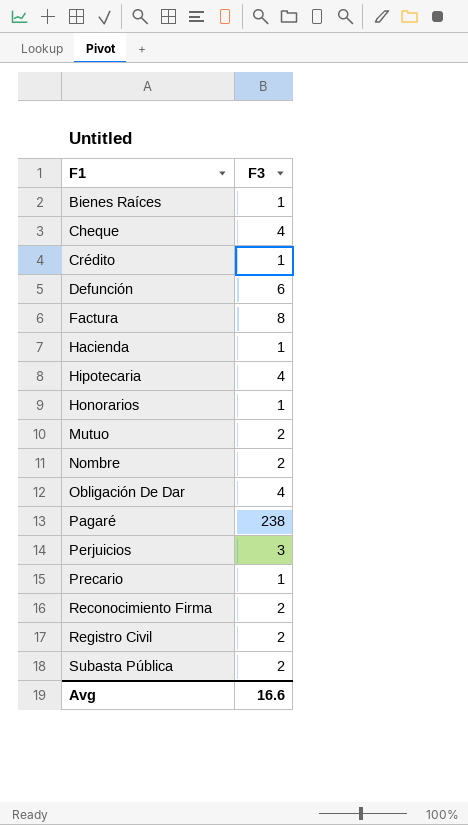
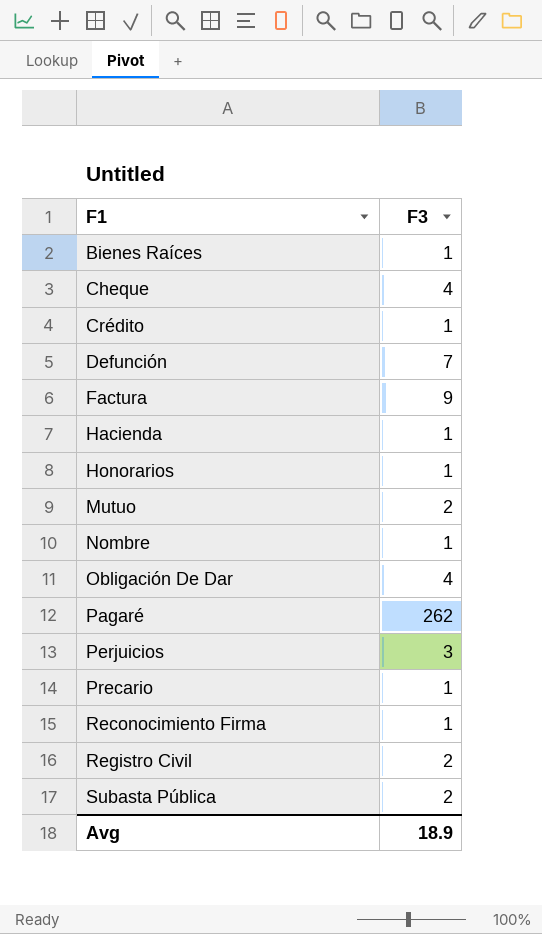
row Hipotecaria: 4 -> none
Defunción | F3: 6 -> 7
Factura | F3: 8 -> 9
Nombre | F3: 2 -> 1
Pagaré | F3: 238 -> 262
Reconocimiento Firma | F3: 2 -> 1
Avg | F3: 16.6 -> 18.9

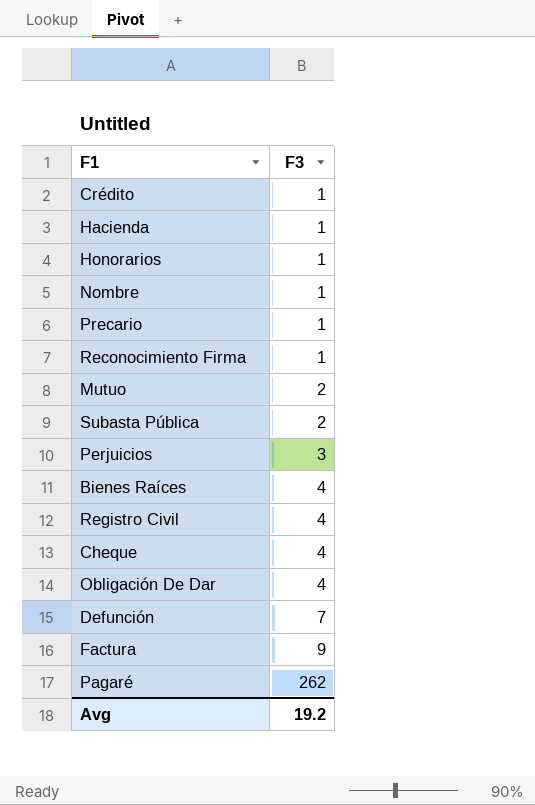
row order: F1 ascending -> F3 ascending
Bienes Raíces | F3: 1 -> 4
Registro Civil | F3: 2 -> 4
Avg | F3: 18.9 -> 19.2

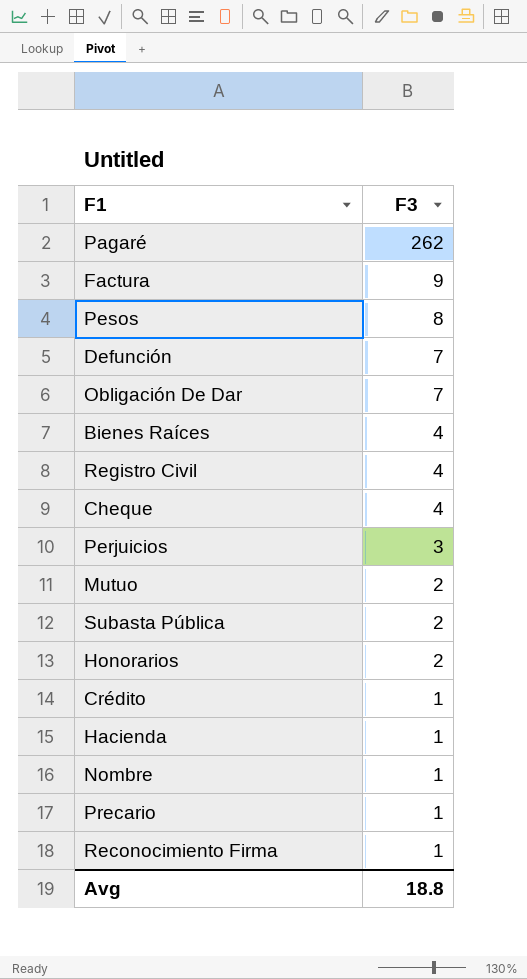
row order: F3 ascending -> F3 descending
row Pesos: none -> 8
Obligación De Dar | F3: 4 -> 7
Honorarios | F3: 1 -> 2
Avg | F3: 19.2 -> 18.8

